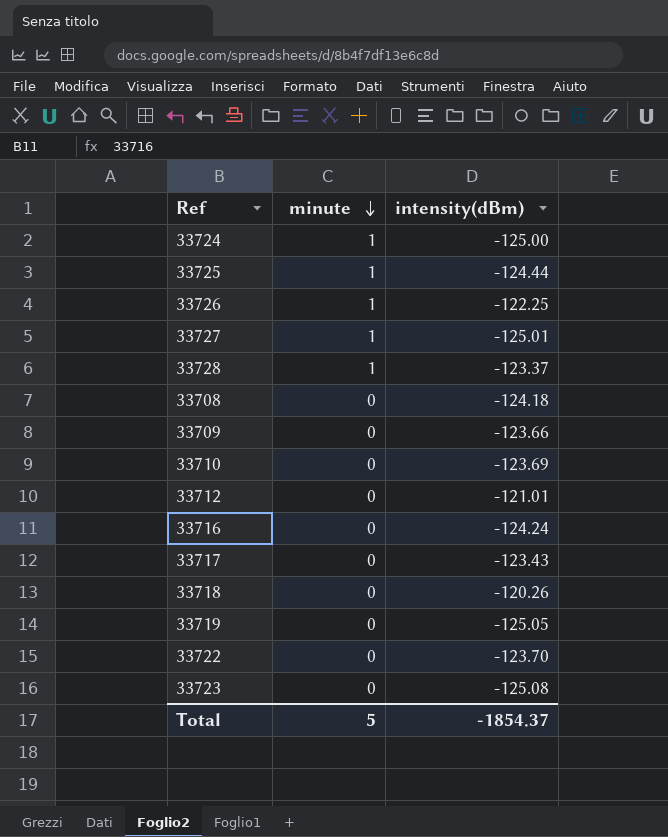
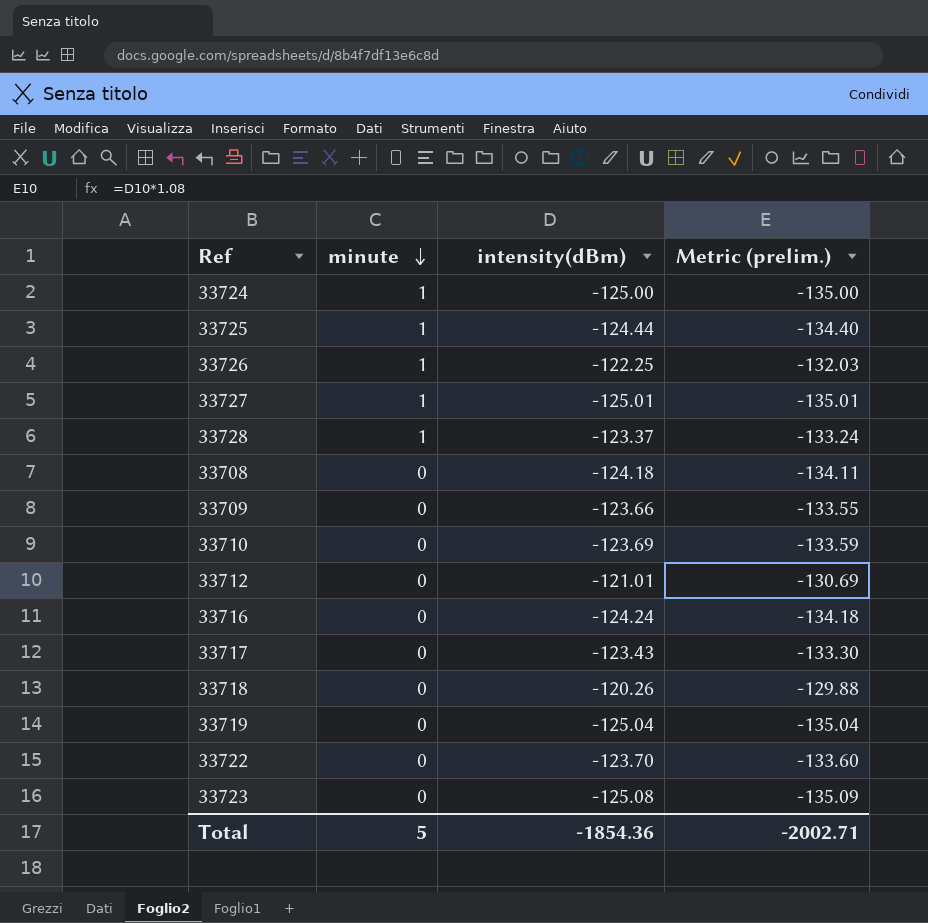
column Metric (prelim.) | formula: none -> [intensity(dBm)] * 1.08
33719 | intensity(dBm): -125.05 -> -125.04
Total | intensity(dBm): -1854.37 -> -1854.36

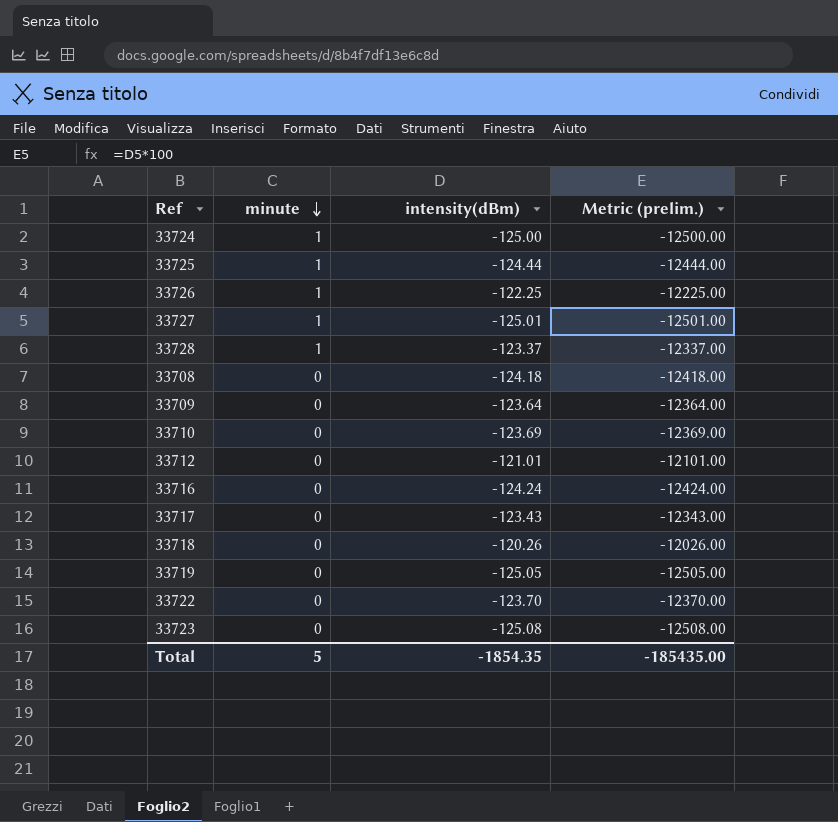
column Metric (prelim.) | formula: [intensity(dBm)] * 1.08 -> [intensity(dBm)] * 100
33709 | intensity(dBm): -123.66 -> -123.64
33719 | intensity(dBm): -125.04 -> -125.05
Total | intensity(dBm): -1854.36 -> -1854.35
Total | Metric (prelim.): -2002.71 -> -185435.00

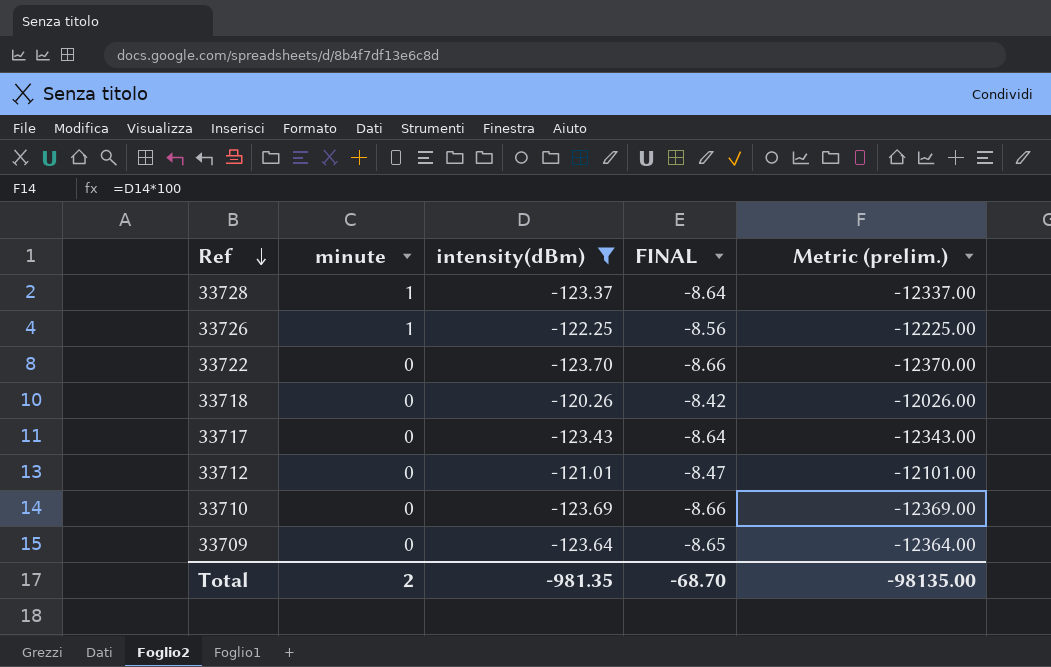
filter: none -> intensity(dBm) >= -123.70
row order: minute descending -> Ref descending
column FINAL | formula: none -> [intensity(dBm)] * 0.07
Total | minute: 5 -> 2
Total | intensity(dBm): -1854.35 -> -981.35
Total | Metric (prelim.): -185435.00 -> -98135.00

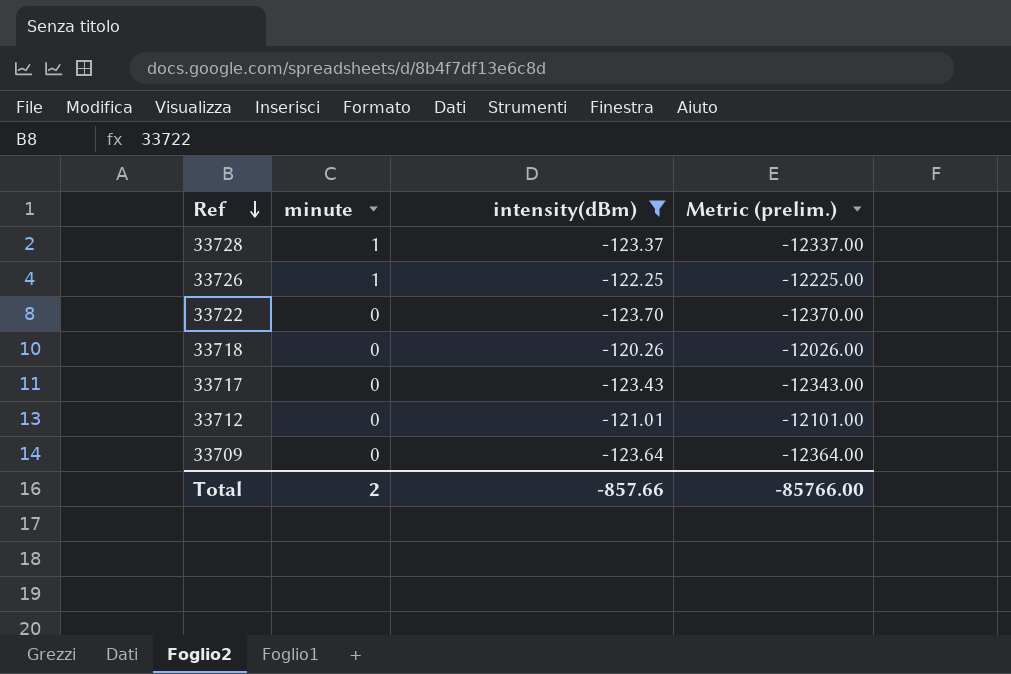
column FINAL | formula: [intensity(dBm)] * 0.07 -> none
row 33710: 0 | -123.69 | -8.66 | -12369.00 -> none
Total | intensity(dBm): -981.35 -> -857.66
Total | Metric (prelim.): -98135.00 -> -85766.00

